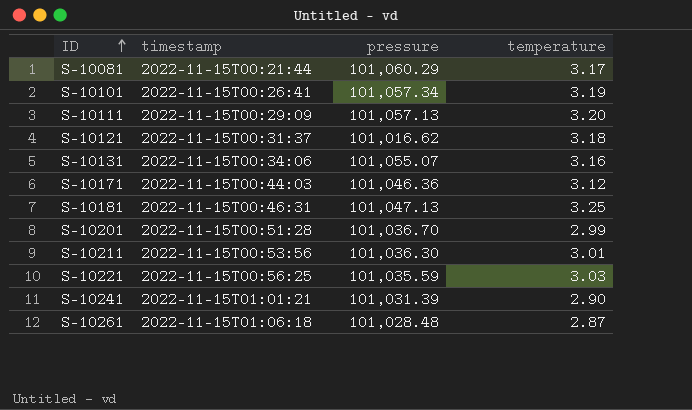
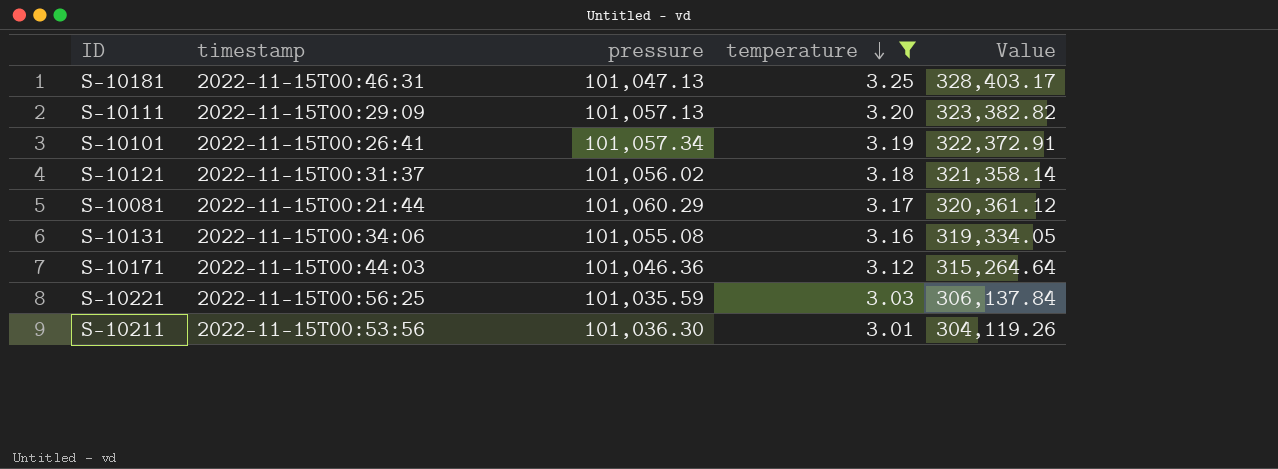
filter: none -> temperature >= 3.01
row order: ID ascending -> temperature descending
column Value | formula: none -> [pressure] * [temperature]
S-10121 | pressure: 101,016.62 -> 101,056.02
S-10131 | pressure: 101,055.07 -> 101,055.08

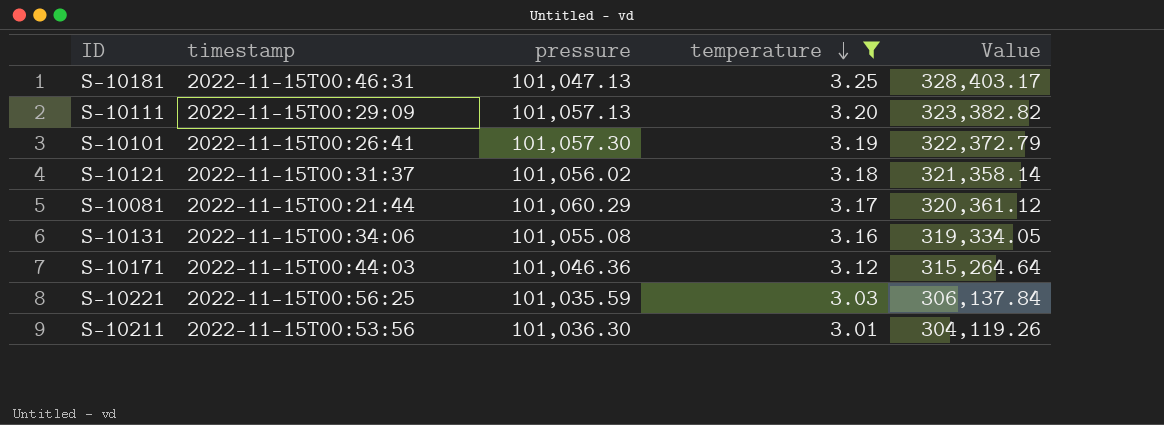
S-10101 | pressure: 101,057.34 -> 101,057.30
S-10101 | Value: 322,372.91 -> 322,372.79

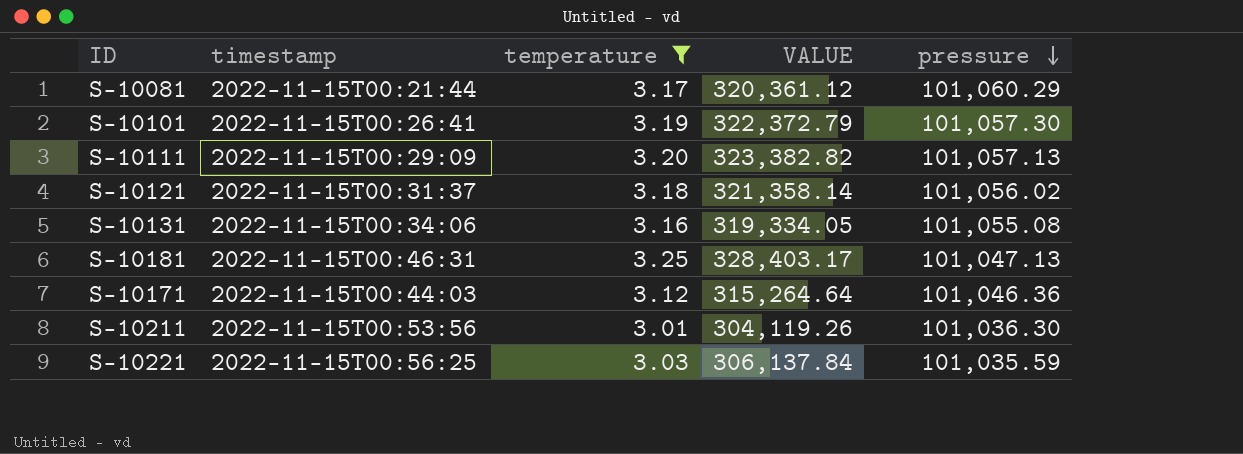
row order: temperature descending -> pressure descending
column name: Value -> VALUE
column pressure | position: 3 -> 5

